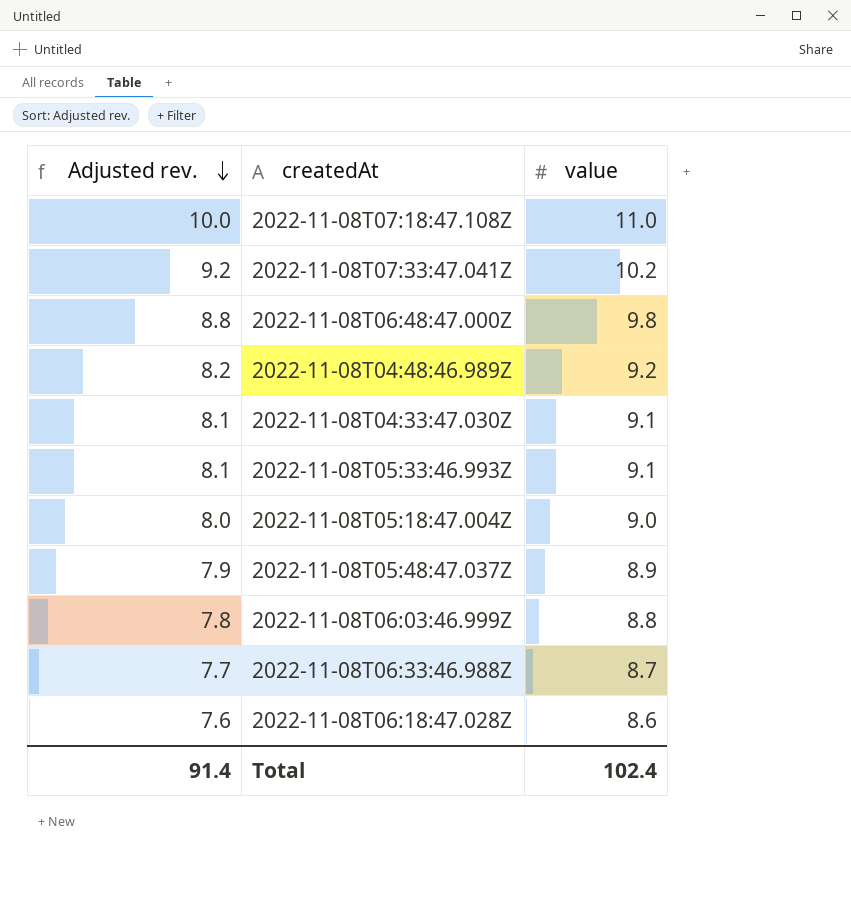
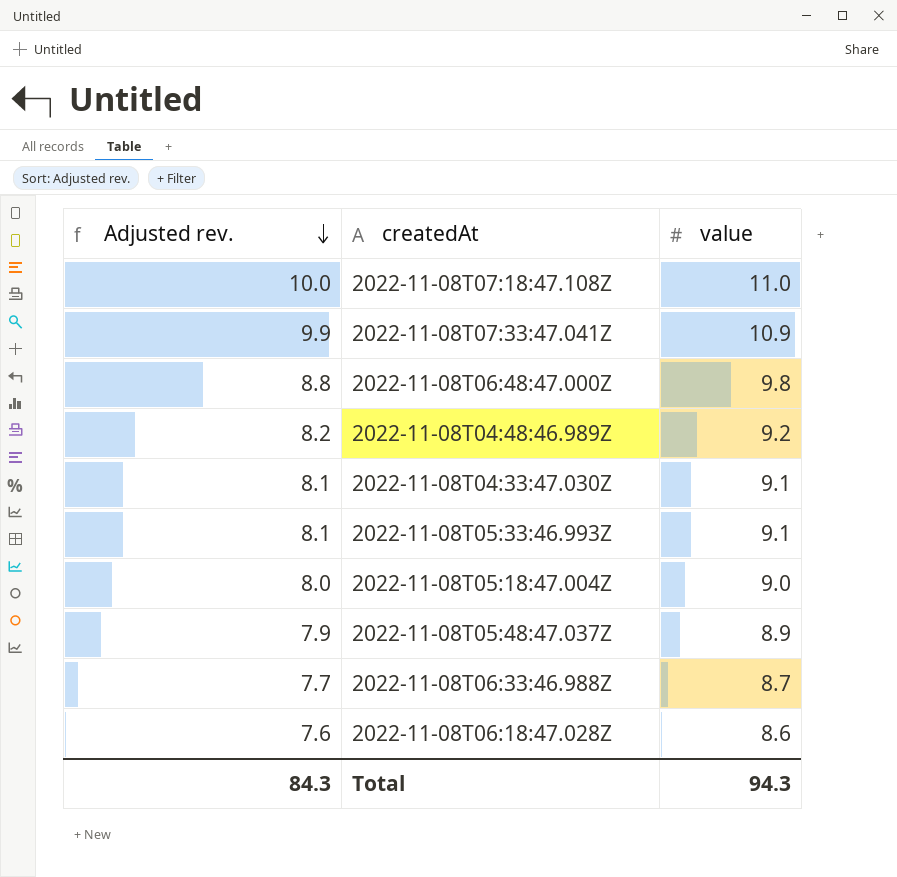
row 2022-11-08T06:03:46.999Z: 7.8 | 8.8 -> none
2022-11-08T07:33:47.041Z | Adjusted rev.: 9.2 -> 9.9
2022-11-08T07:33:47.041Z | value: 10.2 -> 10.9
Total | Adjusted rev.: 91.4 -> 84.3
Total | value: 102.4 -> 94.3

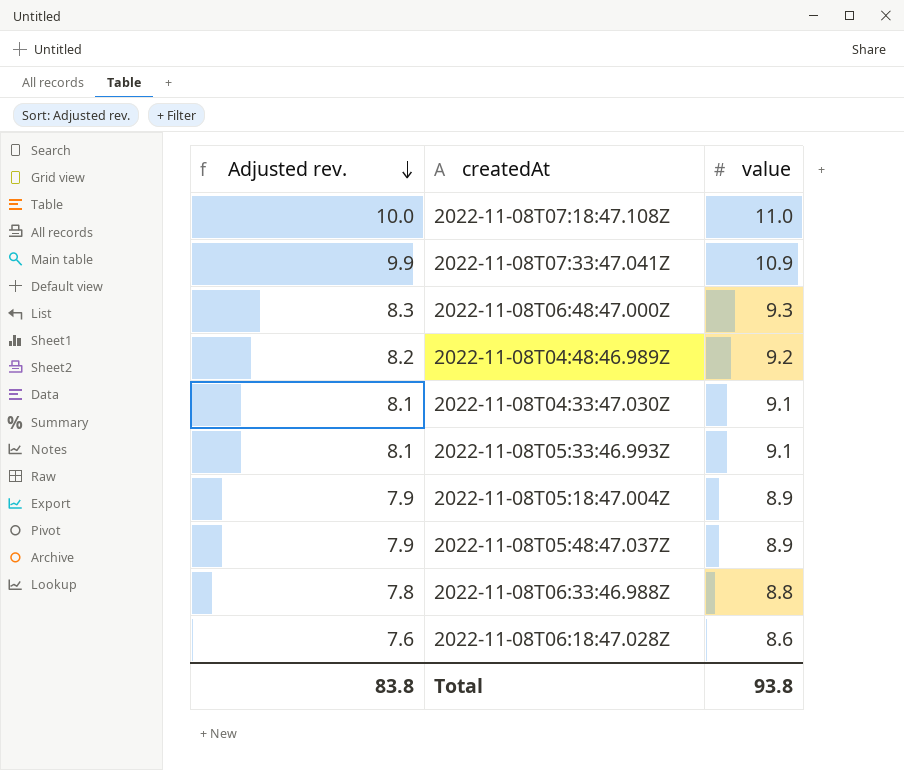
2022-11-08T06:48:47.000Z | Adjusted rev.: 8.8 -> 8.3
2022-11-08T06:48:47.000Z | value: 9.8 -> 9.3
2022-11-08T05:18:47.004Z | Adjusted rev.: 8.0 -> 7.9
2022-11-08T05:18:47.004Z | value: 9.0 -> 8.9
2022-11-08T06:33:46.988Z | Adjusted rev.: 7.7 -> 7.8
2022-11-08T06:33:46.988Z | value: 8.7 -> 8.8
Total | Adjusted rev.: 84.3 -> 83.8
Total | value: 94.3 -> 93.8

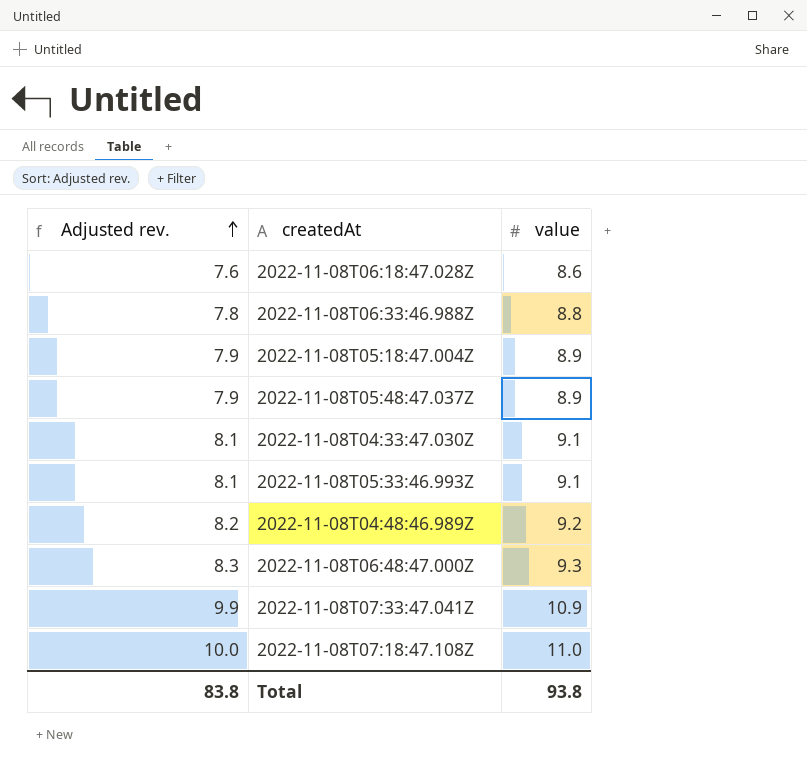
row order: Adjusted rev. descending -> Adjusted rev. ascending

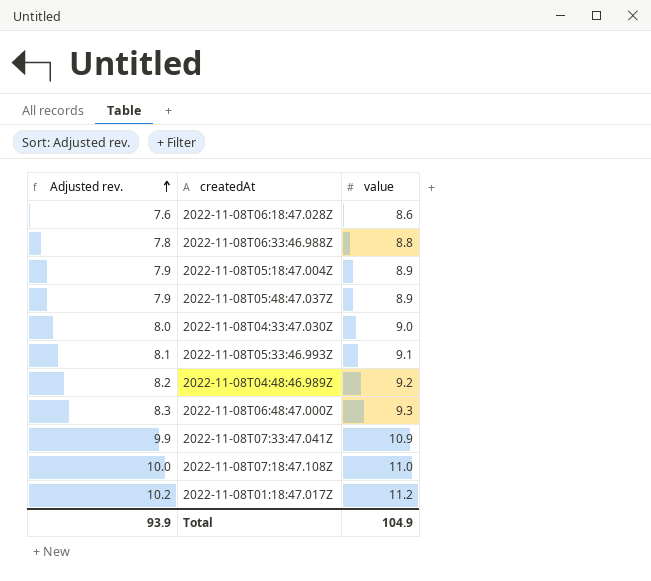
2022-11-08T04:33:47.030Z | Adjusted rev.: 8.1 -> 8.0
2022-11-08T04:33:47.030Z | value: 9.1 -> 9.0
row 2022-11-08T01:18:47.017Z: none -> 10.2 | 11.2
Total | Adjusted rev.: 83.8 -> 93.9
Total | value: 93.8 -> 104.9

